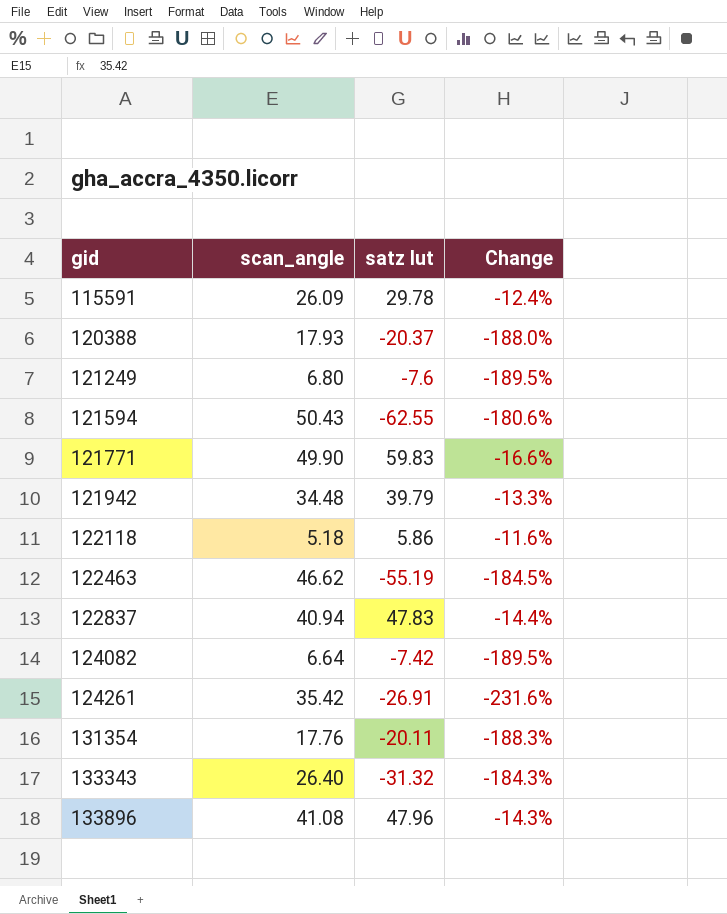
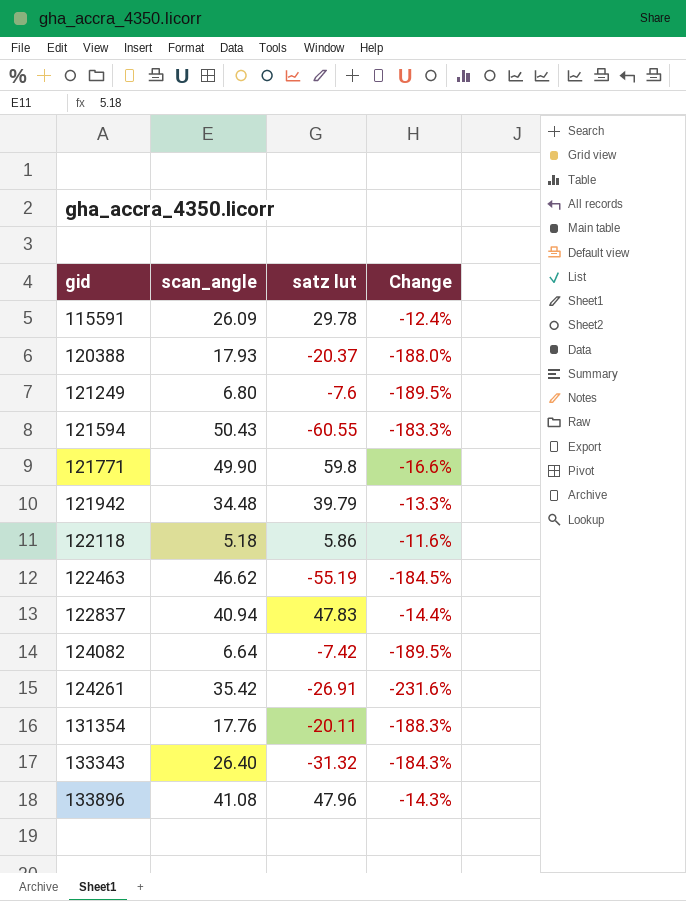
121594 | satz lut: -62.55 -> -60.55
121594 | Change: -180.6% -> -183.3%
121771 | satz lut: 59.83 -> 59.8

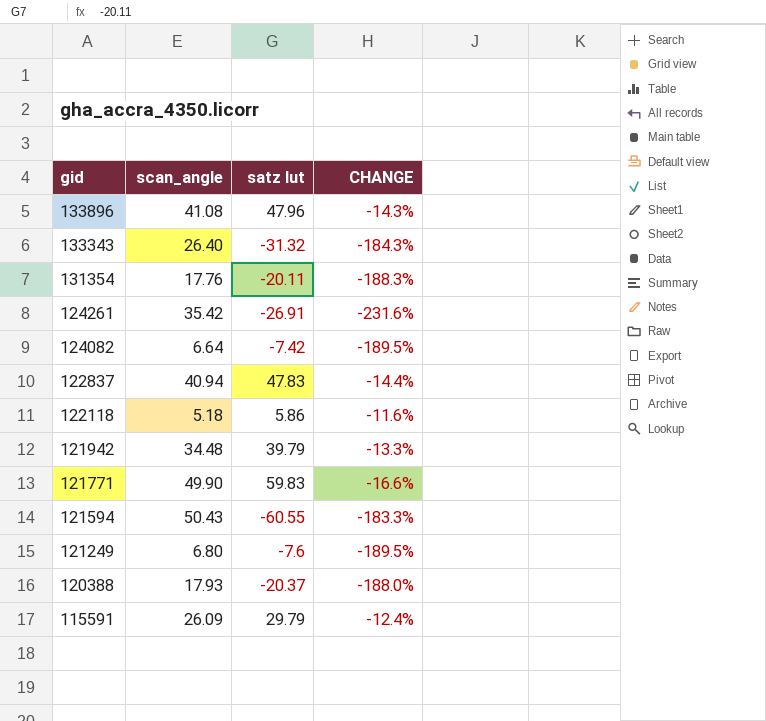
row order: gid ascending -> gid descending
column name: Change -> CHANGE
row 122463: 46.62 | -55.19 | -184.5% -> none
121771 | satz lut: 59.8 -> 59.83
115591 | satz lut: 29.78 -> 29.79

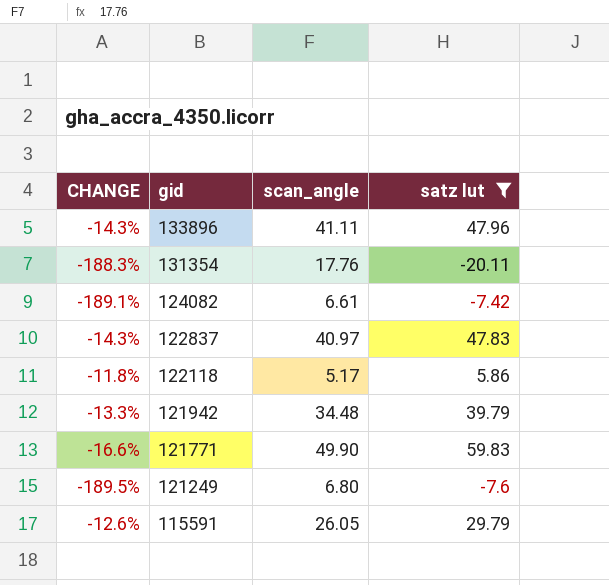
filter: none -> satz lut >= -20.11
column CHANGE | position: 4 -> 1
133896 | scan_angle: 41.08 -> 41.11
124082 | CHANGE: -189.5% -> -189.1%
124082 | scan_angle: 6.64 -> 6.61
122837 | CHANGE: -14.4% -> -14.3%
122837 | scan_angle: 40.94 -> 40.97
122118 | CHANGE: -11.6% -> -11.8%
122118 | scan_angle: 5.18 -> 5.17
115591 | CHANGE: -12.4% -> -12.6%
115591 | scan_angle: 26.09 -> 26.05

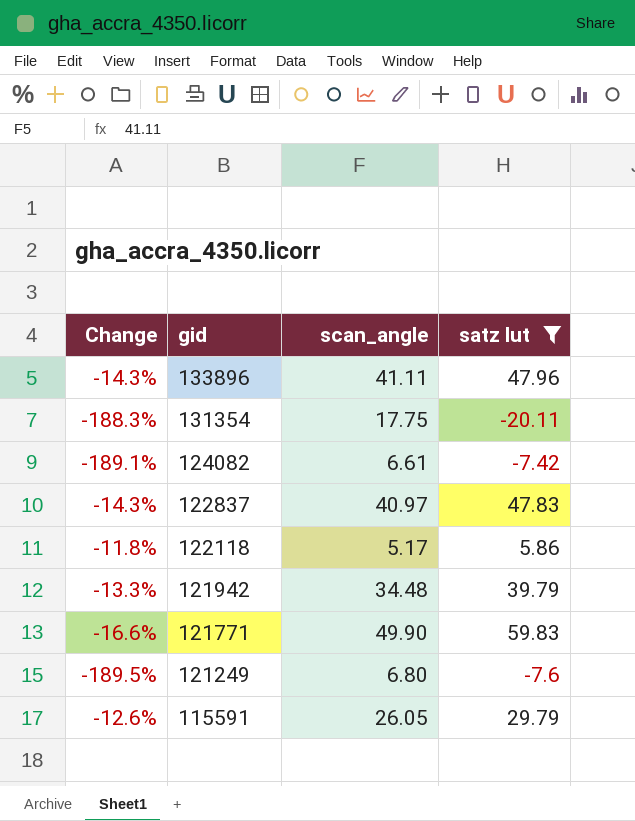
column name: CHANGE -> Change
131354 | scan_angle: 17.76 -> 17.75

